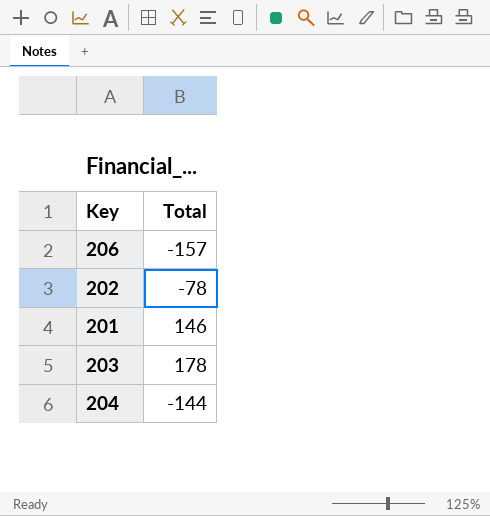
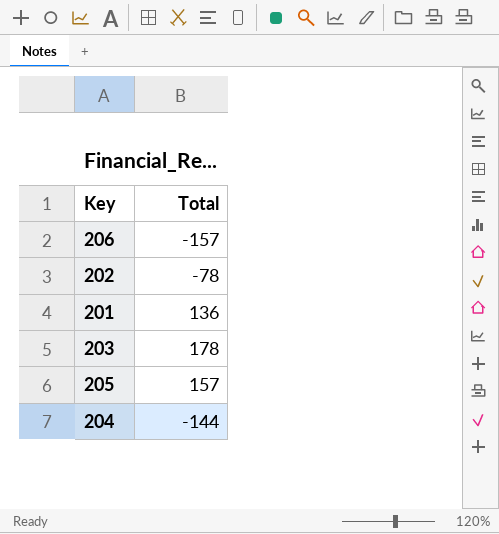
201 | Total: 146 -> 136
row 205: none -> 157

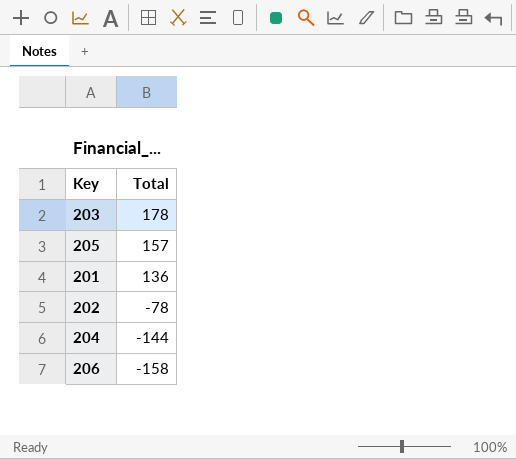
row order: none -> Total descending
206 | Total: -157 -> -158

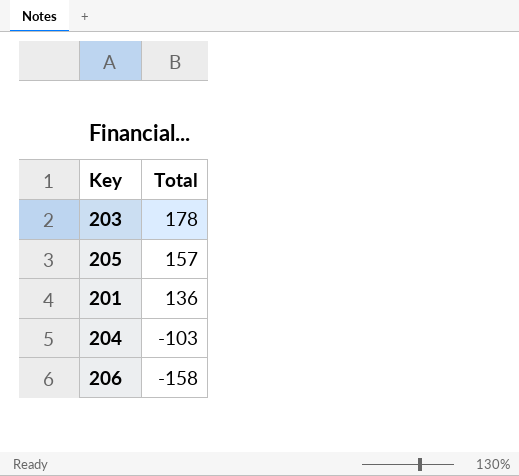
row 202: -78 -> none
204 | Total: -144 -> -103

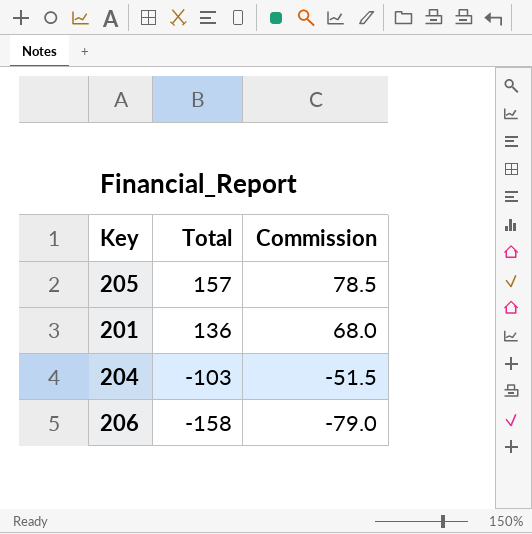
column Commission | formula: none -> [Total] * 0.5
row 203: 178 -> none

